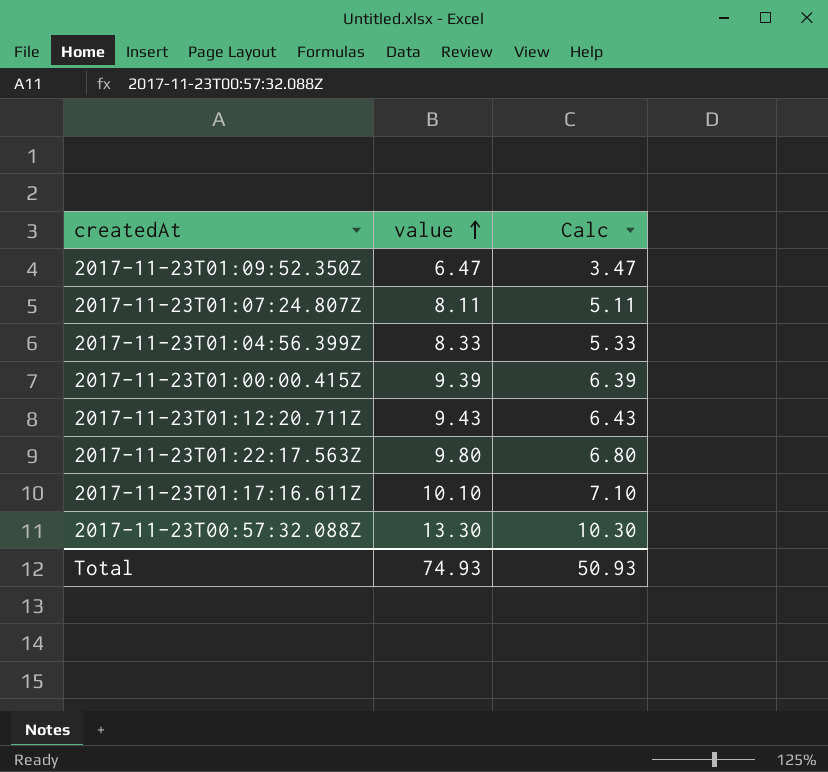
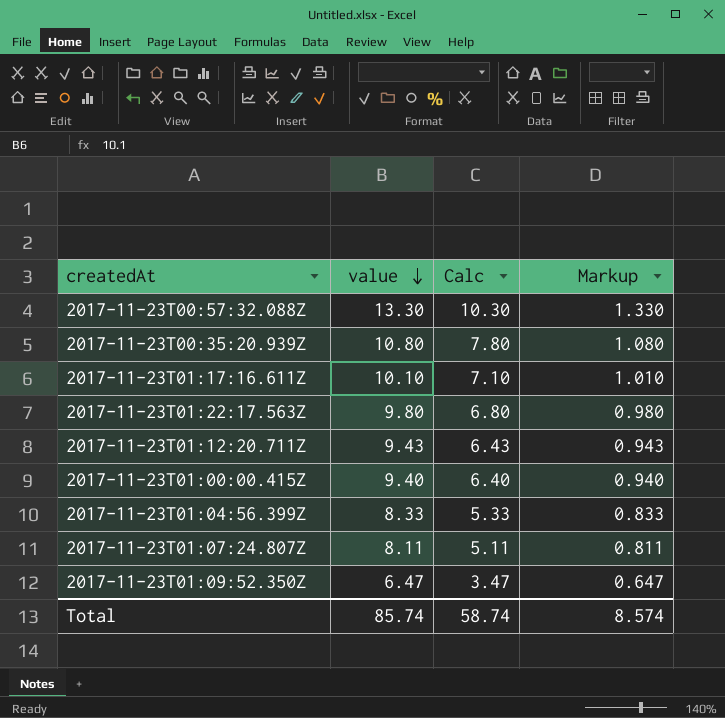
row order: value ascending -> value descending
column Markup | formula: none -> [value] * 0.1
row 2017-11-23T00:35:20.939Z: none -> 10.80 | 7.80 | 1.080
2017-11-23T01:00:00.415Z | value: 9.39 -> 9.40
2017-11-23T01:00:00.415Z | Calc: 6.39 -> 6.40
Total | value: 74.93 -> 85.74
Total | Calc: 50.93 -> 58.74

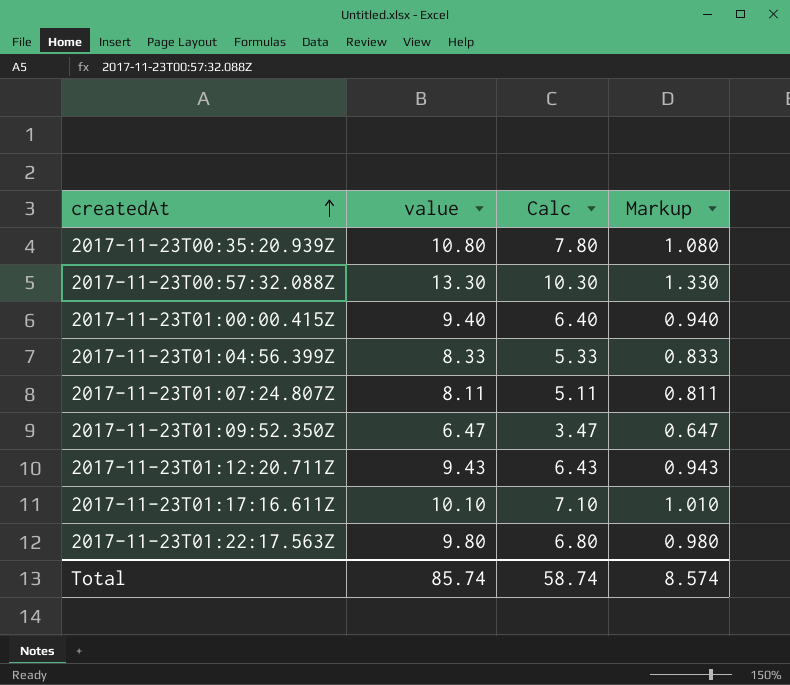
row order: value descending -> createdAt ascending

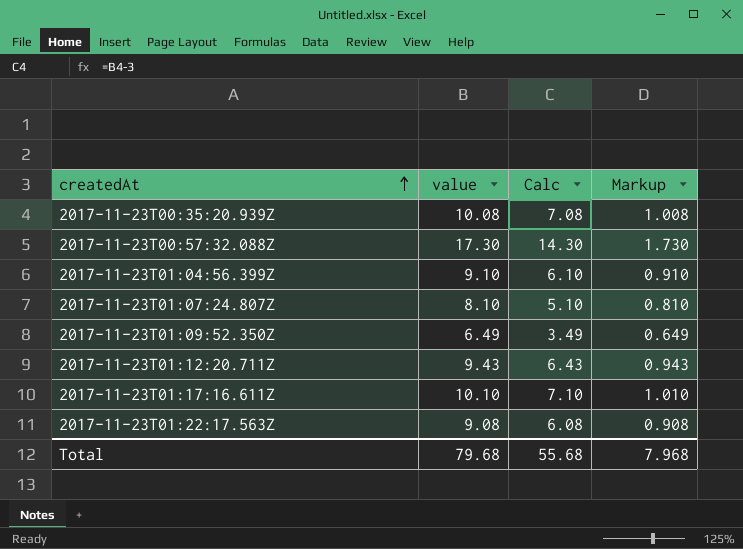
row 2017-11-23T01:00:00.415Z: 9.40 | 6.40 | 0.940 -> none
2017-11-23T00:35:20.939Z | value: 10.80 -> 10.08
2017-11-23T00:35:20.939Z | Calc: 7.80 -> 7.08
2017-11-23T00:35:20.939Z | Markup: 1.080 -> 1.008
2017-11-23T00:57:32.088Z | value: 13.30 -> 17.30
2017-11-23T00:57:32.088Z | Calc: 10.30 -> 14.30
2017-11-23T00:57:32.088Z | Markup: 1.330 -> 1.730
2017-11-23T01:04:56.399Z | value: 8.33 -> 9.10
2017-11-23T01:04:56.399Z | Calc: 5.33 -> 6.10
2017-11-23T01:04:56.399Z | Markup: 0.833 -> 0.910
2017-11-23T01:07:24.807Z | value: 8.11 -> 8.10
2017-11-23T01:07:24.807Z | Calc: 5.11 -> 5.10
2017-11-23T01:07:24.807Z | Markup: 0.811 -> 0.810
2017-11-23T01:09:52.350Z | value: 6.47 -> 6.49
2017-11-23T01:09:52.350Z | Calc: 3.47 -> 3.49
2017-11-23T01:09:52.350Z | Markup: 0.647 -> 0.649
2017-11-23T01:22:17.563Z | value: 9.80 -> 9.08
2017-11-23T01:22:17.563Z | Calc: 6.80 -> 6.08
2017-11-23T01:22:17.563Z | Markup: 0.980 -> 0.908
Total | value: 85.74 -> 79.68
Total | Calc: 58.74 -> 55.68
Total | Markup: 8.574 -> 7.968

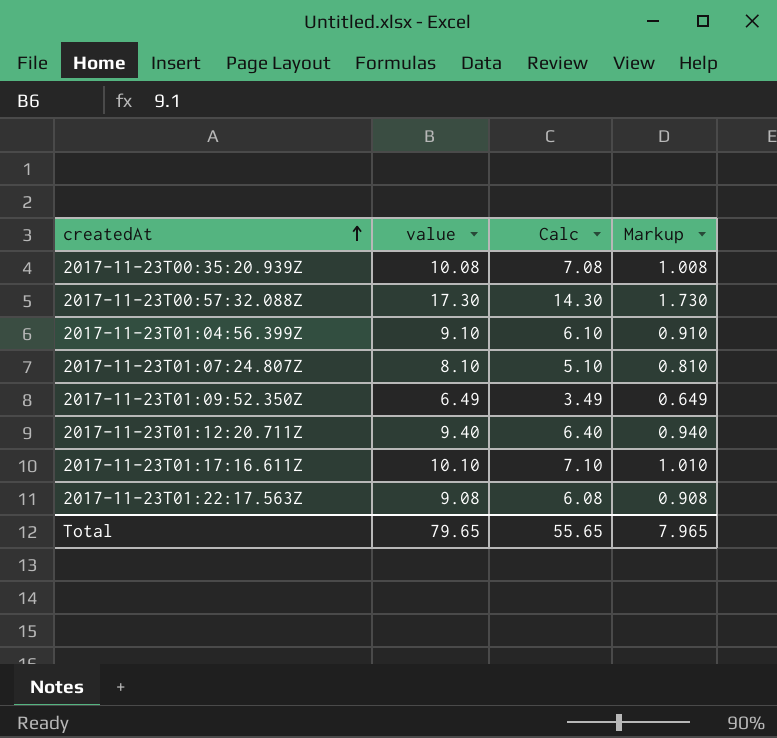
2017-11-23T01:12:20.711Z | value: 9.43 -> 9.40
2017-11-23T01:12:20.711Z | Calc: 6.43 -> 6.40
2017-11-23T01:12:20.711Z | Markup: 0.943 -> 0.940
Total | value: 79.68 -> 79.65
Total | Calc: 55.68 -> 55.65
Total | Markup: 7.968 -> 7.965

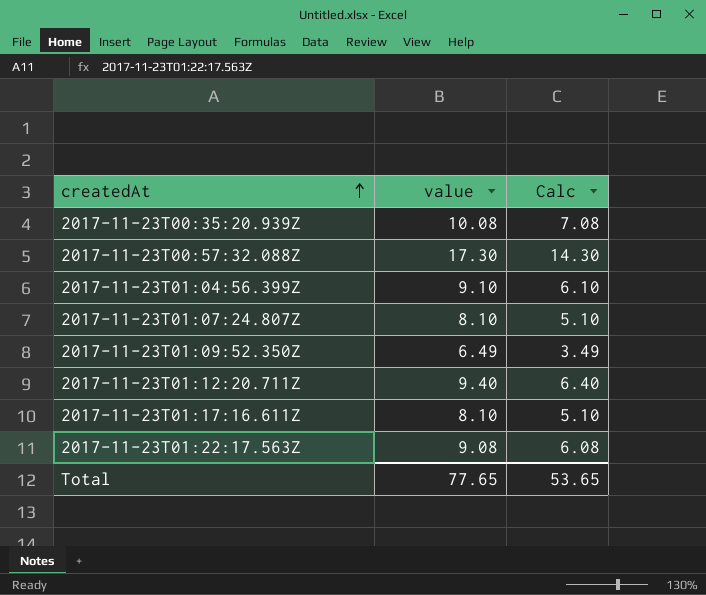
column Markup | formula: [value] * 0.1 -> none
2017-11-23T01:17:16.611Z | value: 10.10 -> 8.10
2017-11-23T01:17:16.611Z | Calc: 7.10 -> 5.10
Total | value: 79.65 -> 77.65
Total | Calc: 55.65 -> 53.65

